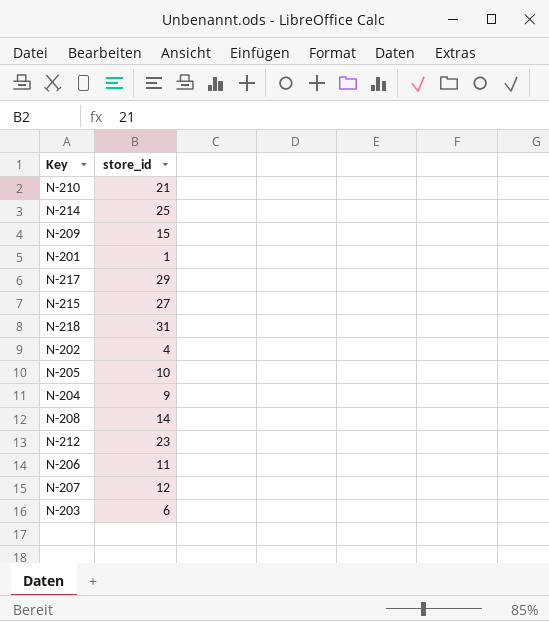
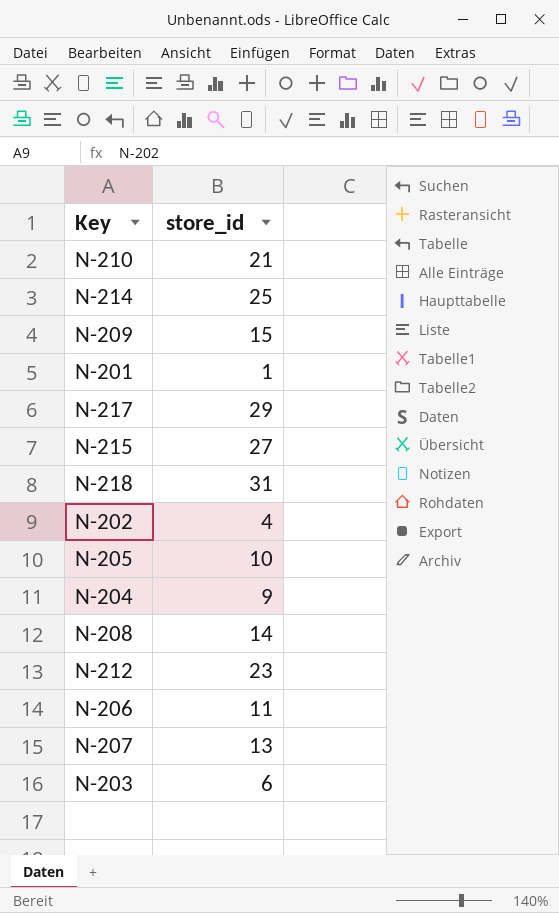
N-207 | store_id: 12 -> 13

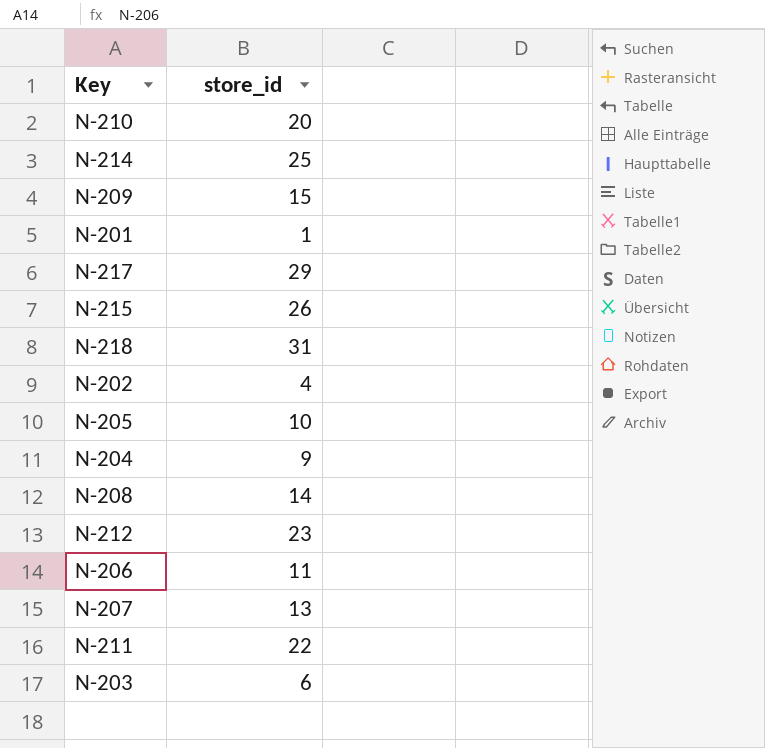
N-210 | store_id: 21 -> 20
N-215 | store_id: 27 -> 26
row N-211: none -> 22

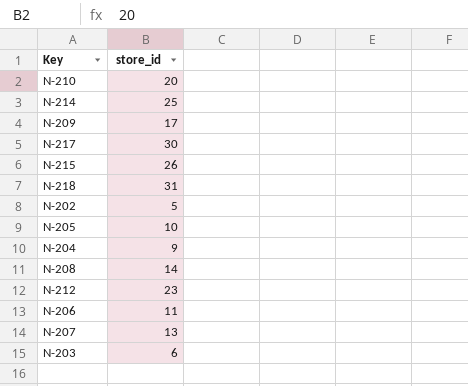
row N-201: 1 -> none
row N-211: 22 -> none
N-209 | store_id: 15 -> 17
N-217 | store_id: 29 -> 30
N-202 | store_id: 4 -> 5

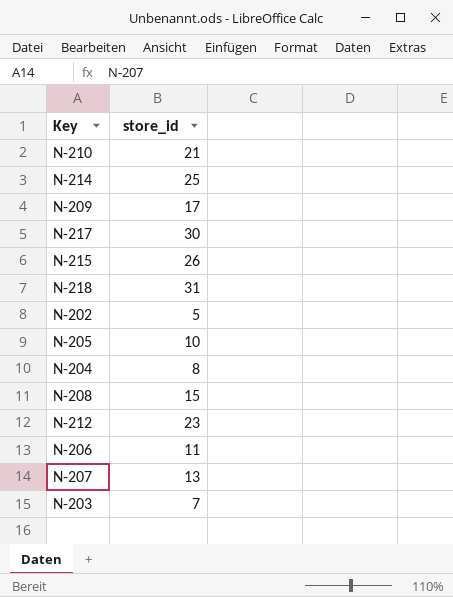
N-210 | store_id: 20 -> 21
N-204 | store_id: 9 -> 8
N-208 | store_id: 14 -> 15
N-203 | store_id: 6 -> 7

